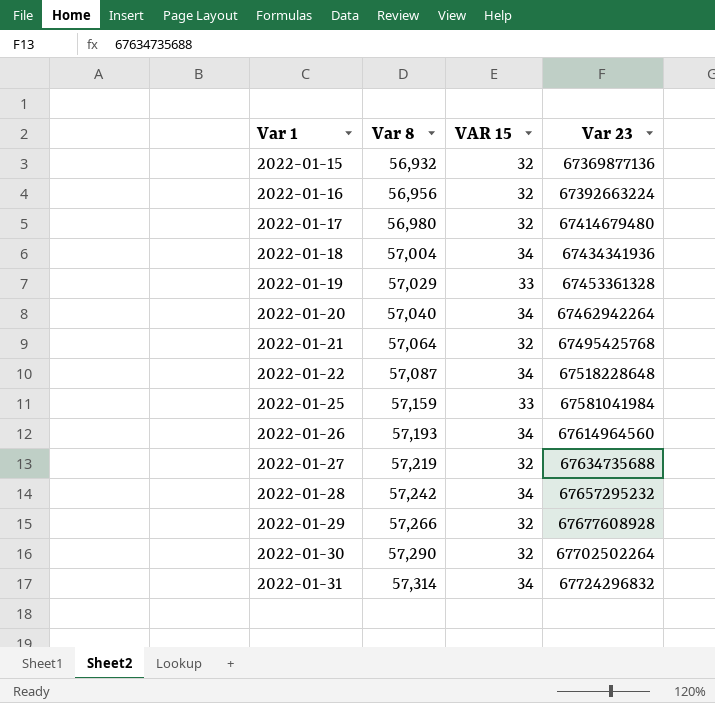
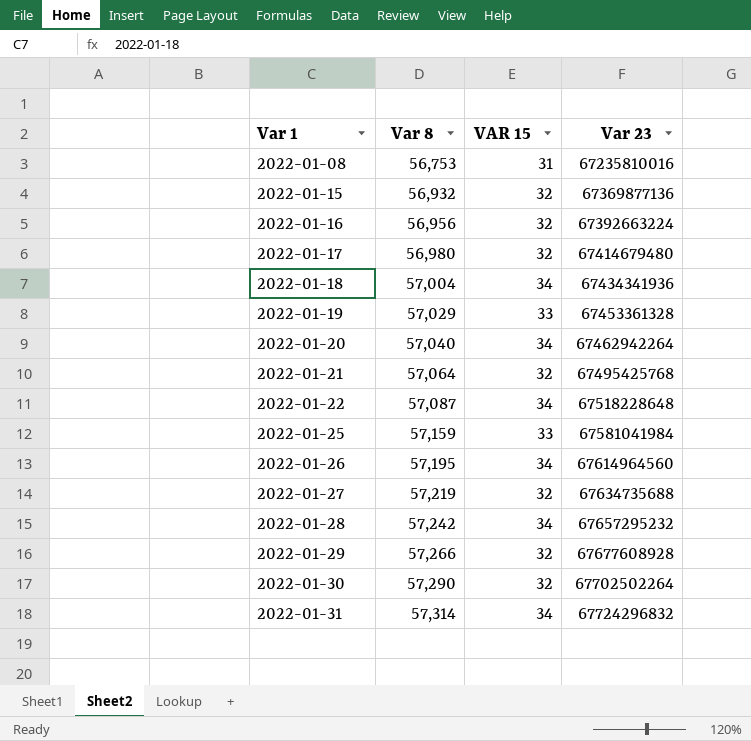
row 2022-01-08: none -> 56,753 | 31 | 67235810016
2022-01-26 | Var 8: 57,193 -> 57,195

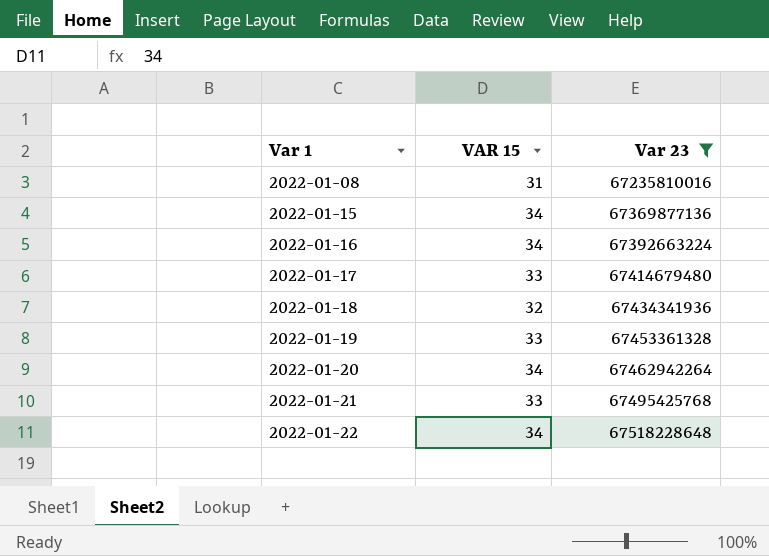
filter: none -> Var 23 <= 67518228648
column Var 8 | position: 2 -> none
2022-01-15 | VAR 15: 32 -> 34
2022-01-16 | VAR 15: 32 -> 34
2022-01-17 | VAR 15: 32 -> 33
2022-01-18 | VAR 15: 34 -> 32
2022-01-21 | VAR 15: 32 -> 33

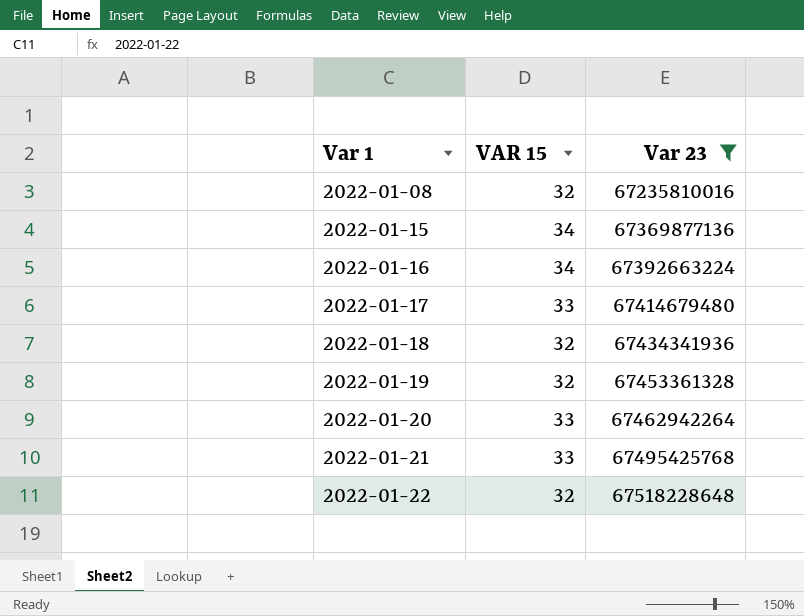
2022-01-08 | VAR 15: 31 -> 32
2022-01-19 | VAR 15: 33 -> 32
2022-01-20 | VAR 15: 34 -> 33
2022-01-22 | VAR 15: 34 -> 32

